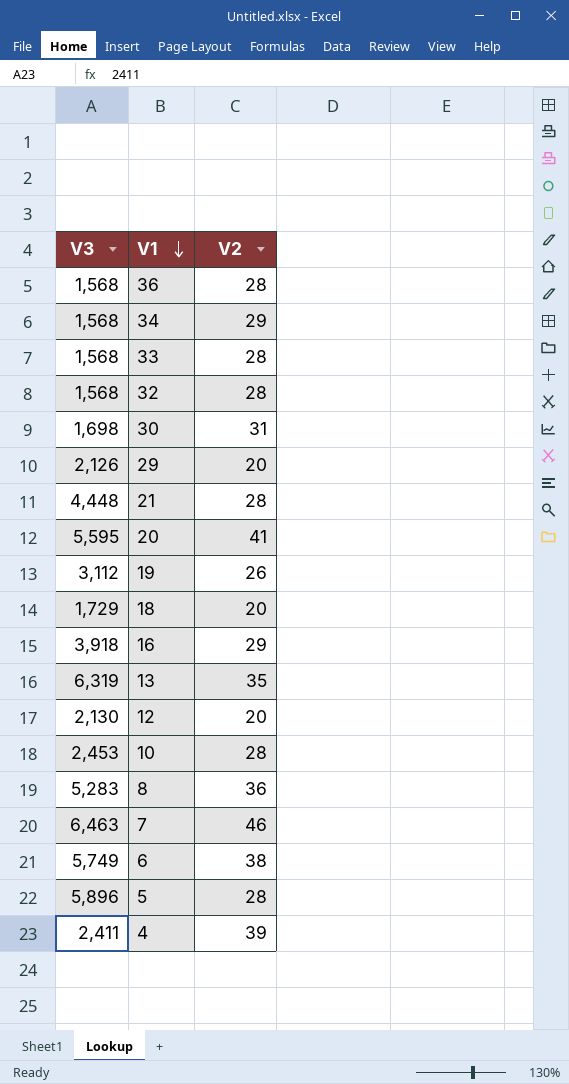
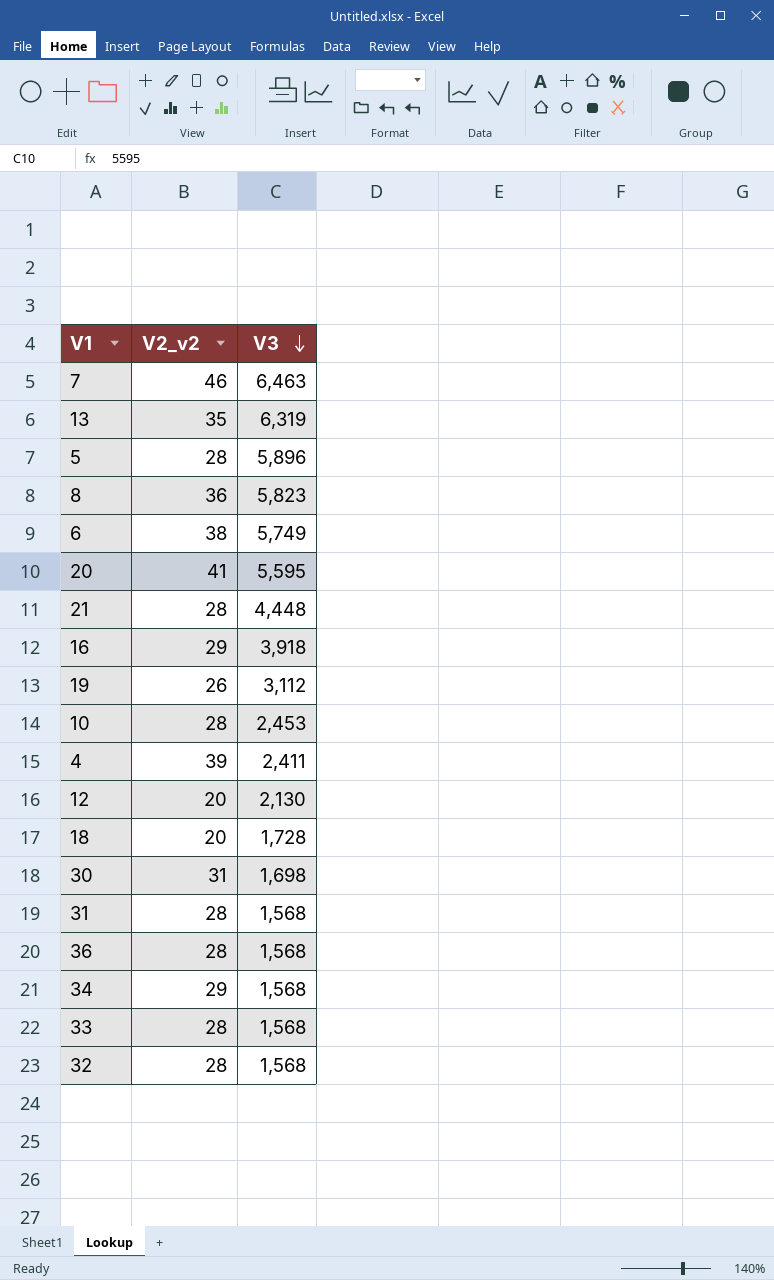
row order: V1 descending -> V3 descending
column name: V2 -> V2_v2
column V3 | position: 1 -> 3
row 29: 2,126 | 20 -> none
8 | V3: 5,283 -> 5,823
18 | V3: 1,729 -> 1,728
row 31: none -> 28 | 1,568

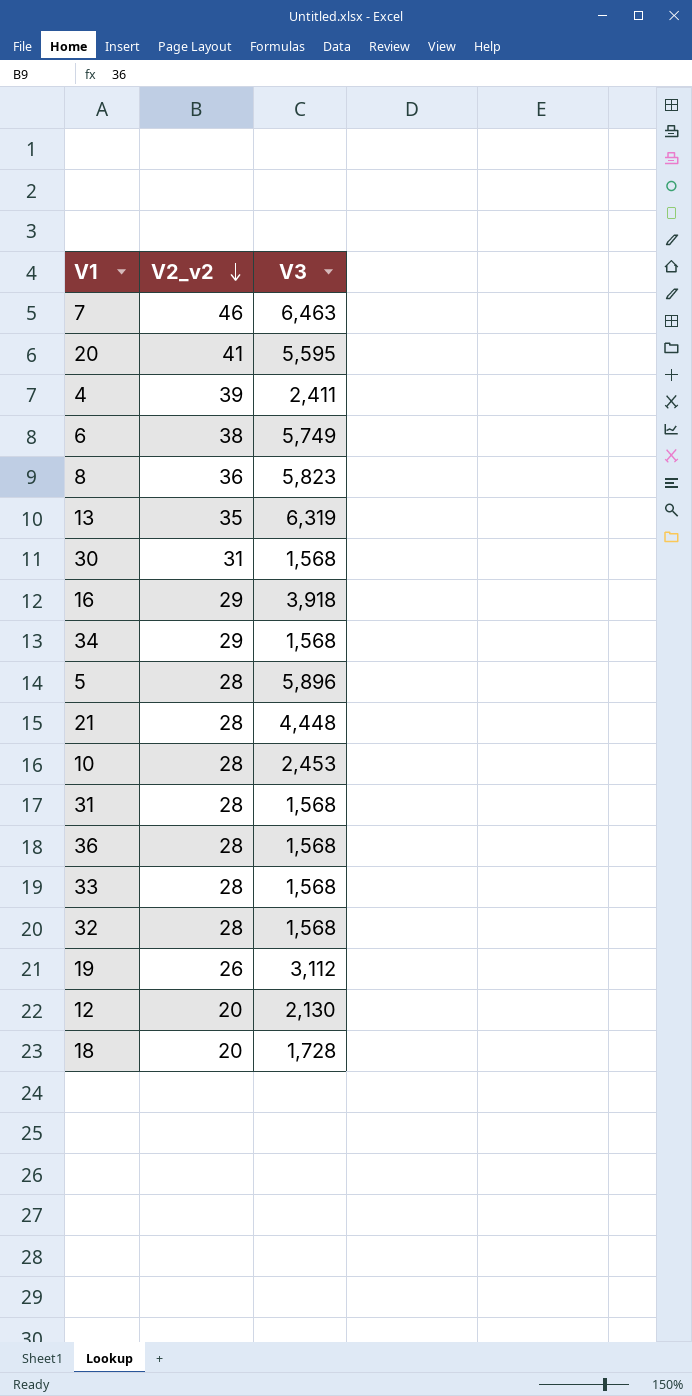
row order: V3 descending -> V2_v2 descending
30 | V3: 1,698 -> 1,568

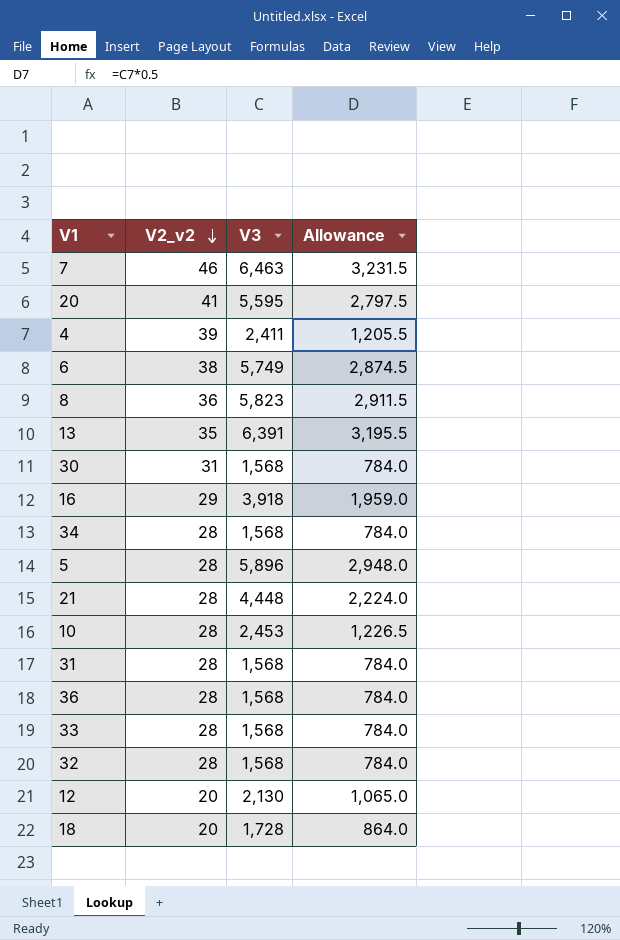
column Allowance | formula: none -> [V3] * 0.5
row 19: 26 | 3,112 -> none
13 | V3: 6,319 -> 6,391
34 | V2_v2: 29 -> 28

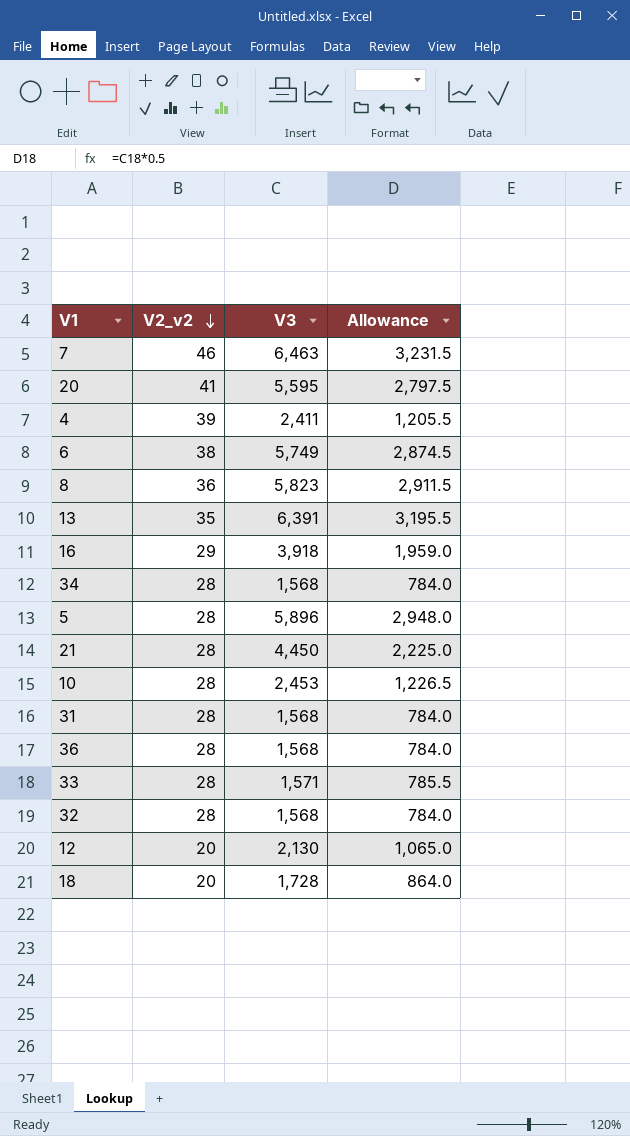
row 30: 31 | 1,568 | 784.0 -> none
21 | V3: 4,448 -> 4,450
21 | Allowance: 2,224.0 -> 2,225.0
33 | V3: 1,568 -> 1,571
33 | Allowance: 784.0 -> 785.5

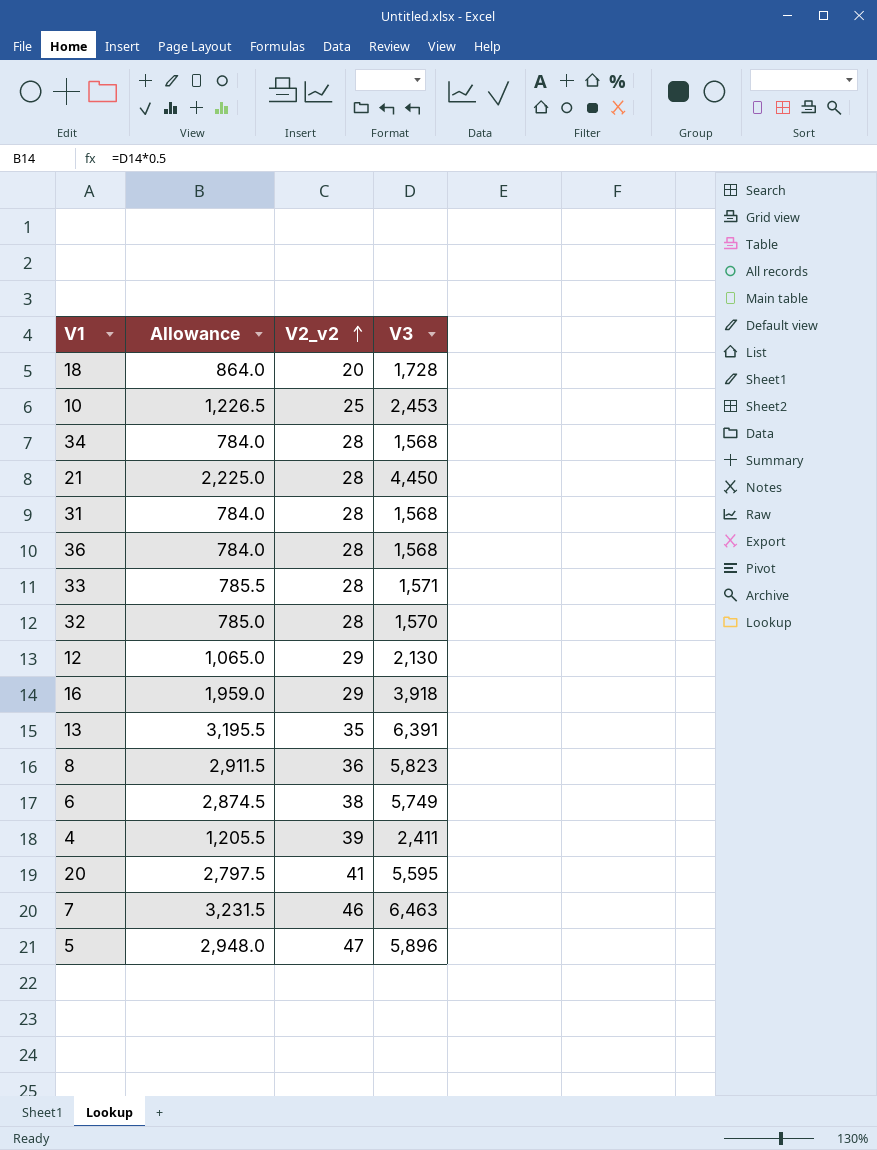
row order: V2_v2 descending -> V2_v2 ascending
column Allowance | position: 4 -> 2
10 | V2_v2: 28 -> 25
32 | Allowance: 784.0 -> 785.0
32 | V3: 1,568 -> 1,570
12 | V2_v2: 20 -> 29
5 | V2_v2: 28 -> 47

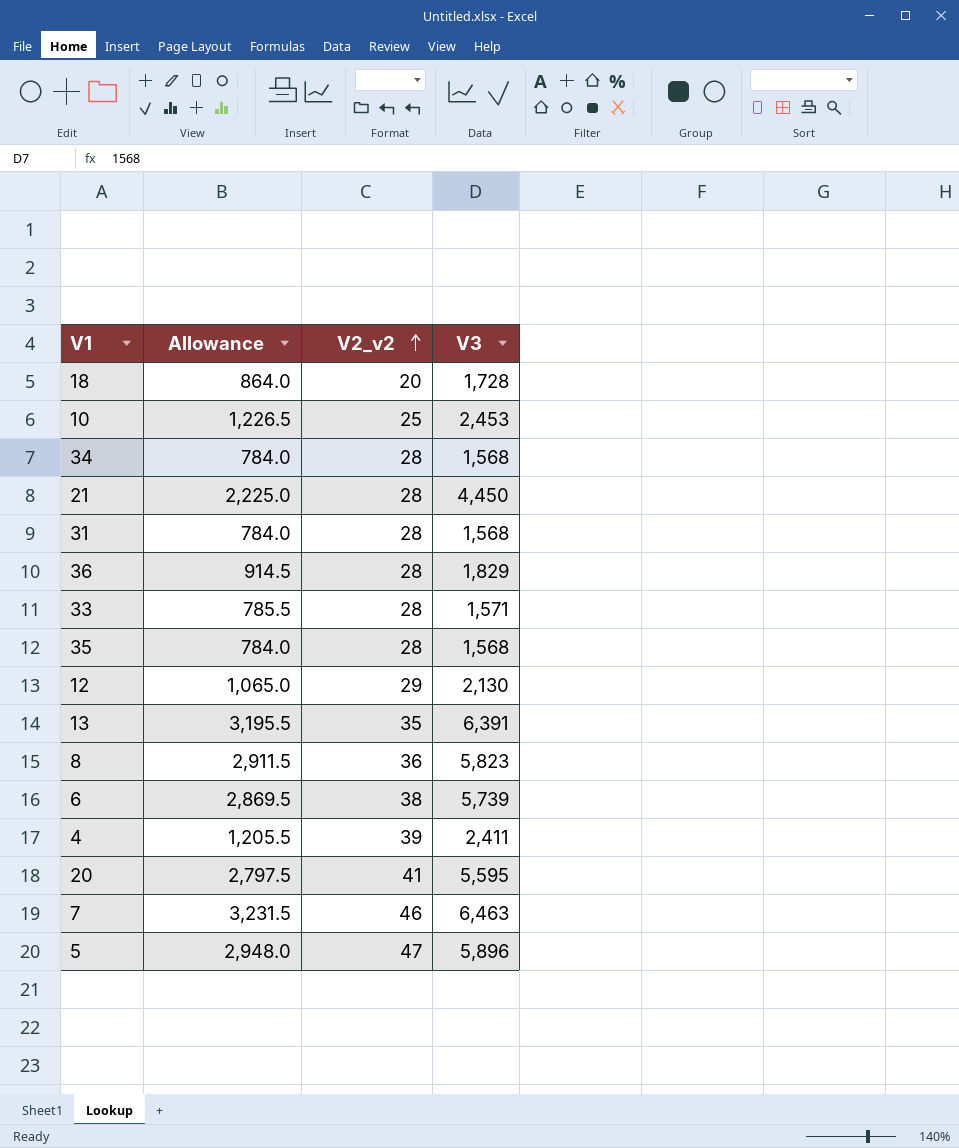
row 32: 785.0 | 28 | 1,570 -> none
row 16: 1,959.0 | 29 | 3,918 -> none
36 | Allowance: 784.0 -> 914.5
36 | V3: 1,568 -> 1,829
row 35: none -> 784.0 | 28 | 1,568
6 | Allowance: 2,874.5 -> 2,869.5
6 | V3: 5,749 -> 5,739

